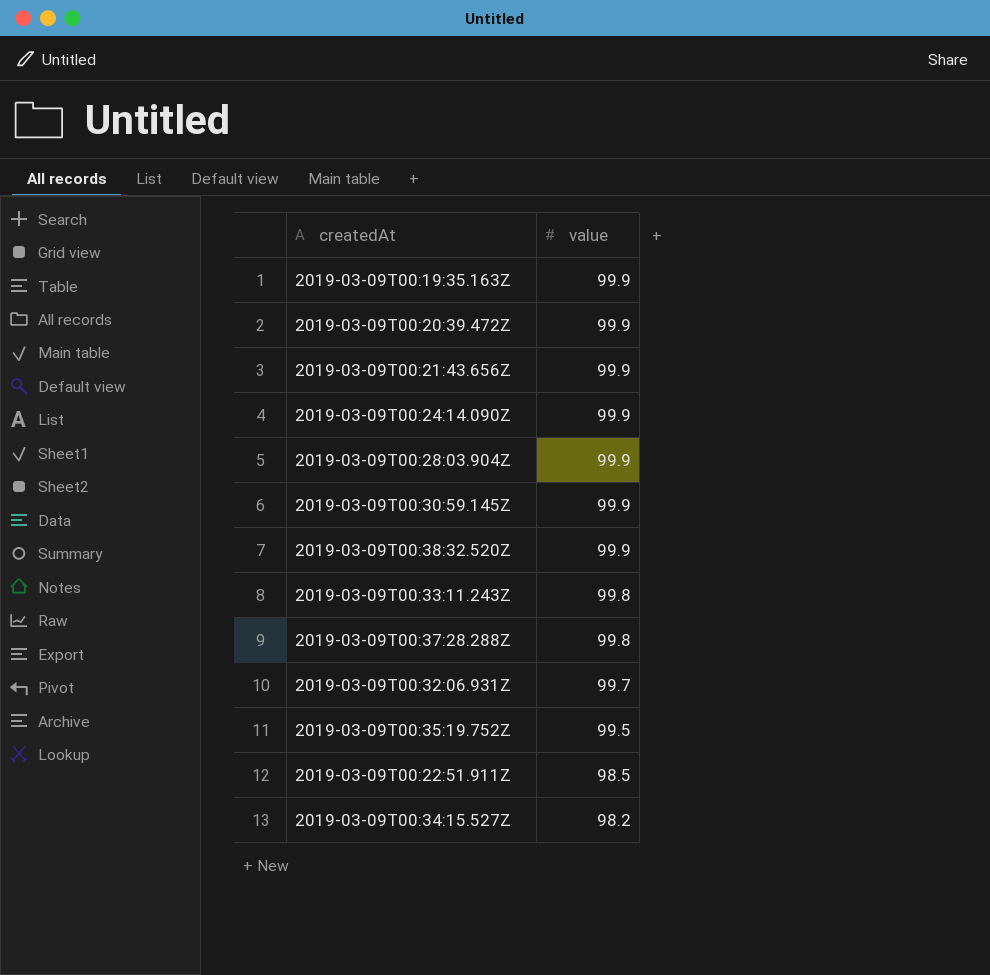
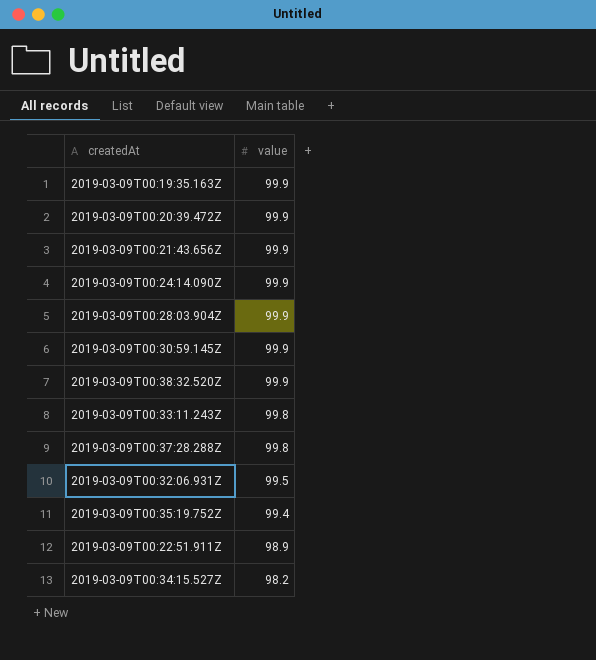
2019-03-09T00:32:06.931Z | value: 99.7 -> 99.5
2019-03-09T00:35:19.752Z | value: 99.5 -> 99.4
2019-03-09T00:22:51.911Z | value: 98.5 -> 98.9

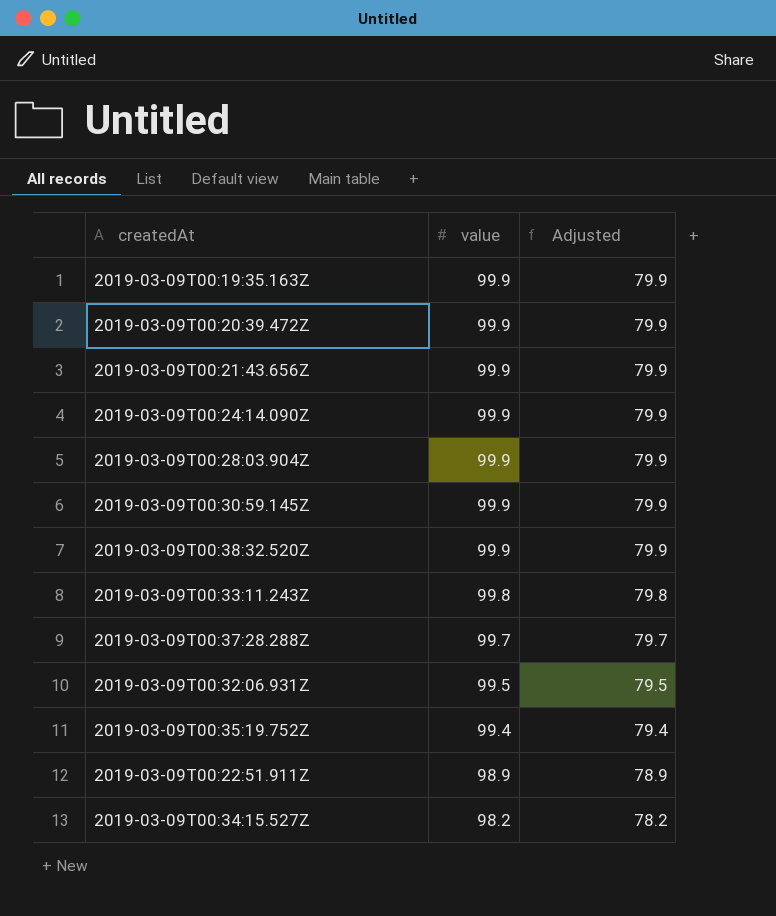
column Adjusted | formula: none -> [value] - 20
2019-03-09T00:37:28.288Z | value: 99.8 -> 99.7

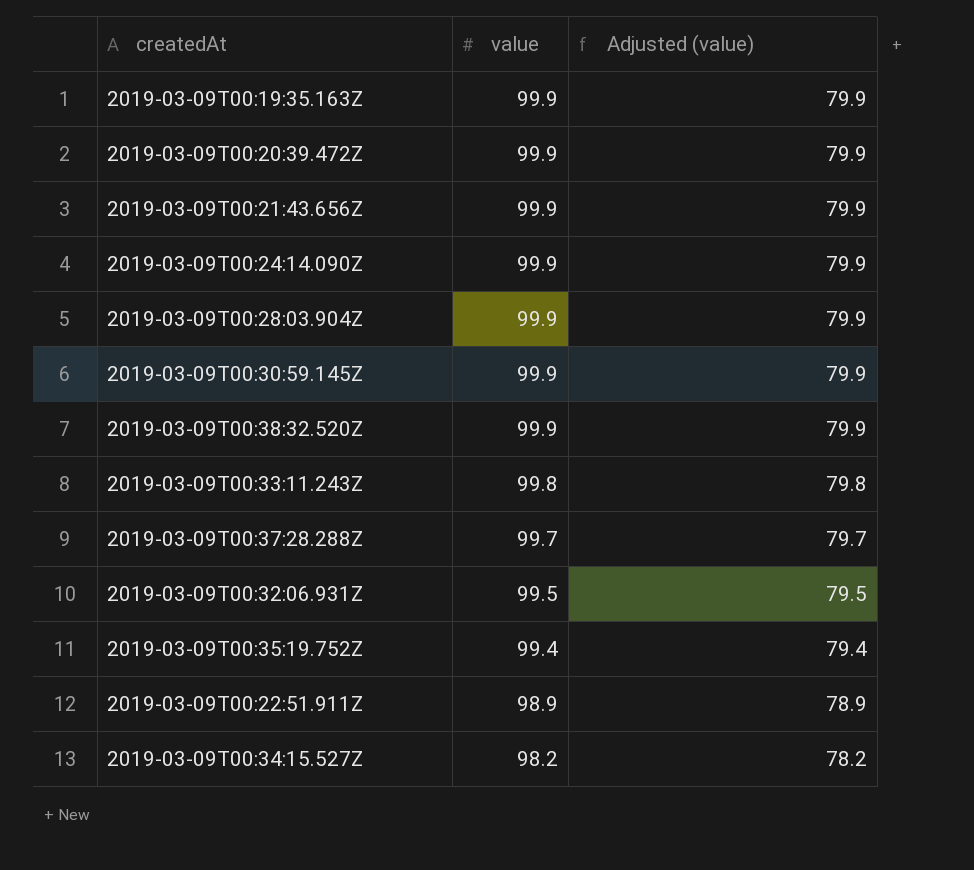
column name: Adjusted -> Adjusted (value)

